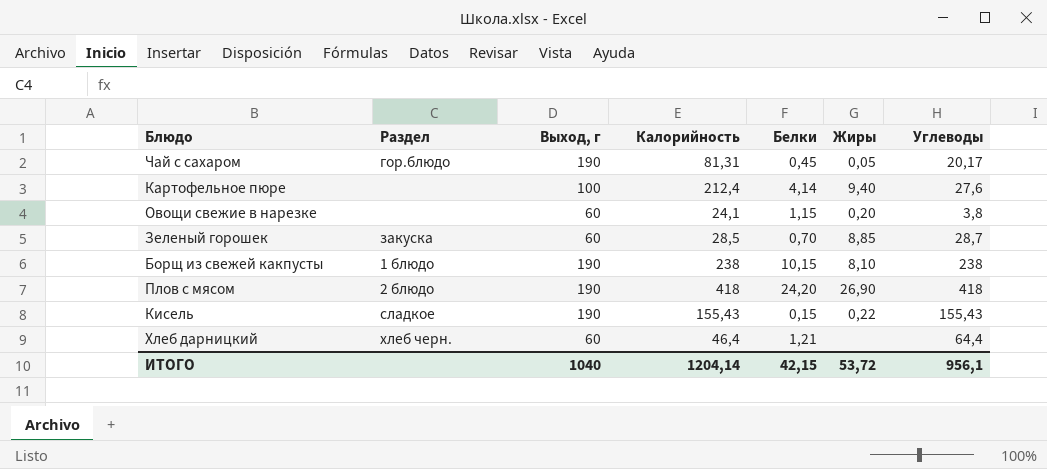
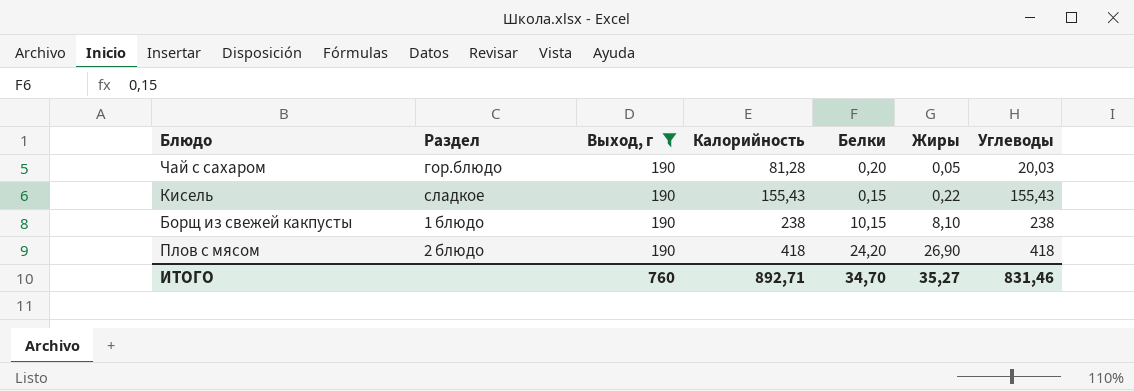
filter: none -> Выход, г = 190
row order: none -> Калорийность ascending
Чай с сахаром | Калорийность: 81,31 -> 81,28
Чай с сахаром | Белки: 0,45 -> 0,20
Чай с сахаром | Углеводы: 20,17 -> 20,03
ИТОГО | Выход, г: 1040 -> 760
ИТОГО | Калорийность: 1204,14 -> 892,71
ИТОГО | Белки: 42,15 -> 34,70
ИТОГО | Жиры: 53,72 -> 35,27
ИТОГО | Углеводы: 956,1 -> 831,46

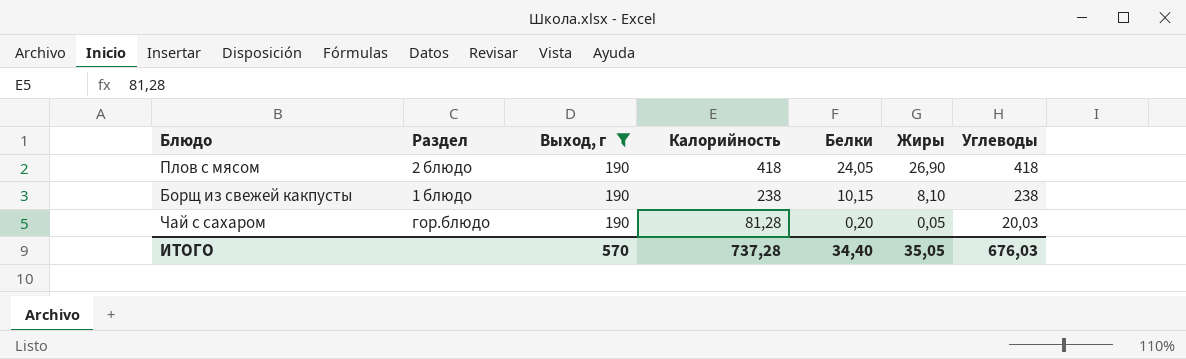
row order: Калорийность ascending -> Калорийность descending
row Кисель: сладкое | 190 | 155,43 | 0,15 | 0,22 | 155,43 -> none
Плов с мясом | Белки: 24,20 -> 24,05
ИТОГО | Выход, г: 760 -> 570
ИТОГО | Калорийность: 892,71 -> 737,28
ИТОГО | Белки: 34,70 -> 34,40
ИТОГО | Жиры: 35,27 -> 35,05
ИТОГО | Углеводы: 831,46 -> 676,03

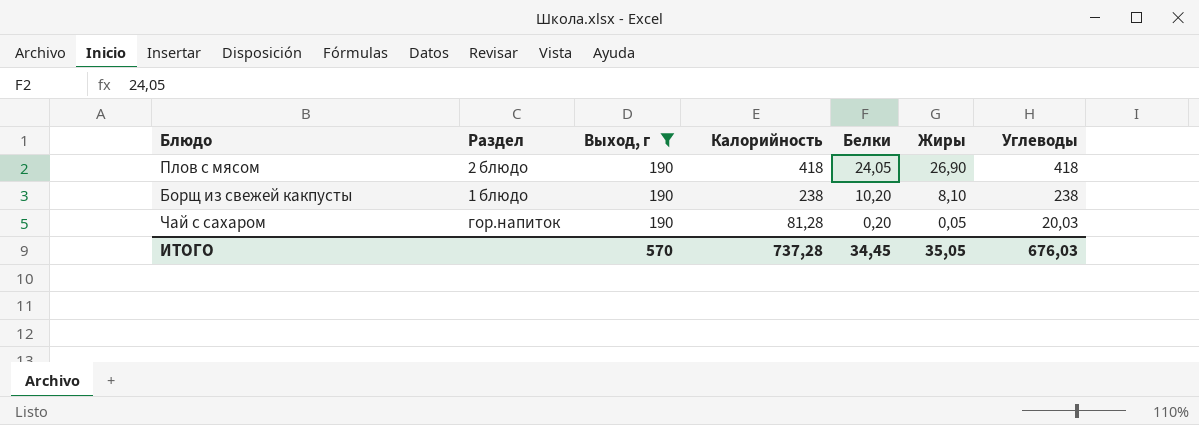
Борщ из свежей какпусты | Белки: 10,15 -> 10,20
Чай с сахаром | Раздел: гор.блюдо -> гор.напиток
ИТОГО | Белки: 34,40 -> 34,45

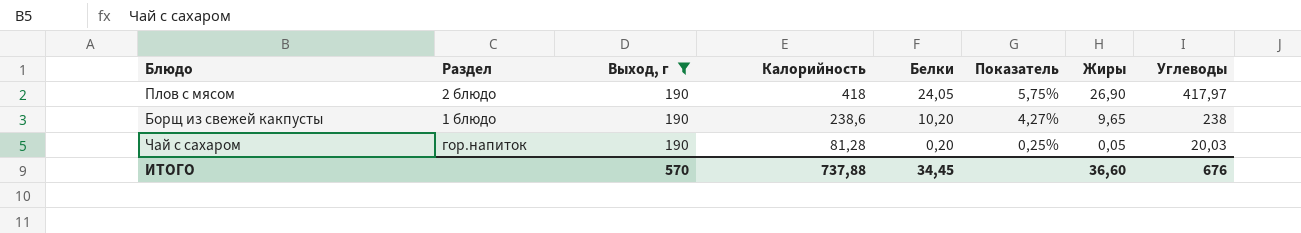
column Показатель | formula: none -> [Белки] / [Калорийность]
Плов с мясом | Углеводы: 418 -> 417,97
Борщ из свежей какпусты | Калорийность: 238 -> 238,6
Борщ из свежей какпусты | Жиры: 8,10 -> 9,65
ИТОГО | Калорийность: 737,28 -> 737,88
ИТОГО | Жиры: 35,05 -> 36,60
ИТОГО | Углеводы: 676,03 -> 676

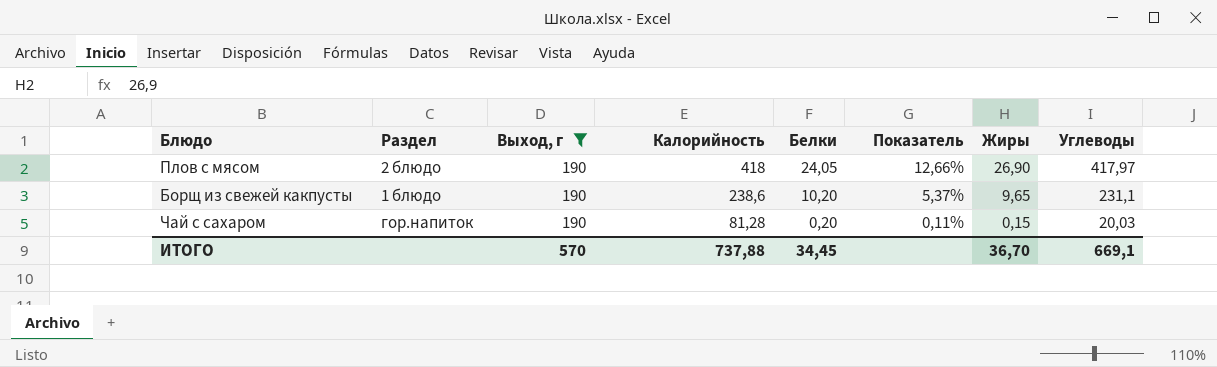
column Показатель | formula: [Белки] / [Калорийность] -> [Белки] / [Выход, г]
Борщ из свежей какпусты | Углеводы: 238 -> 231,1
Чай с сахаром | Жиры: 0,05 -> 0,15
ИТОГО | Жиры: 36,60 -> 36,70
ИТОГО | Углеводы: 676 -> 669,1

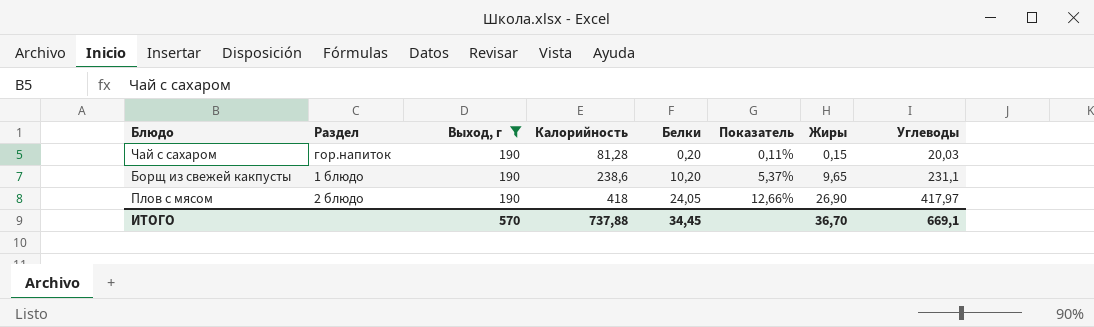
row order: Калорийность descending -> Калорийность ascending

